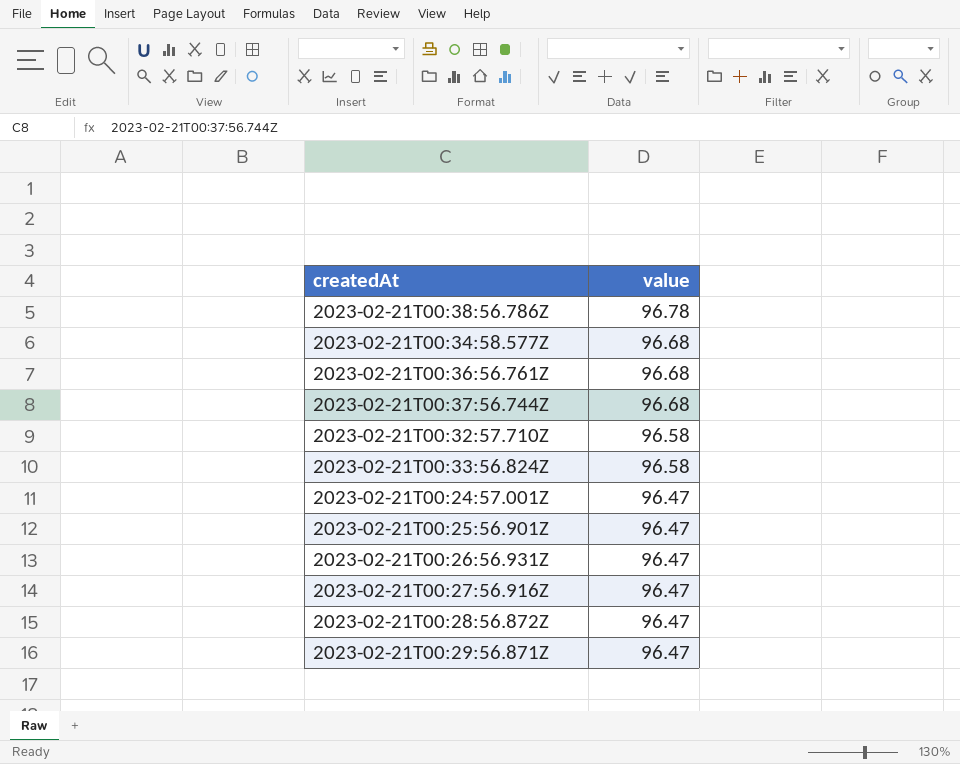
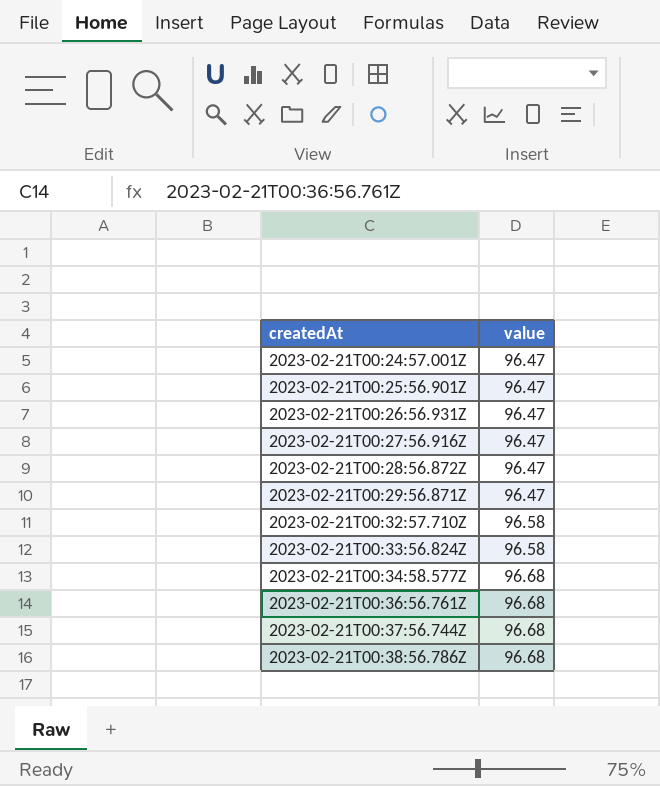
row order: value descending -> createdAt ascending
2023-02-21T00:38:56.786Z | value: 96.78 -> 96.68

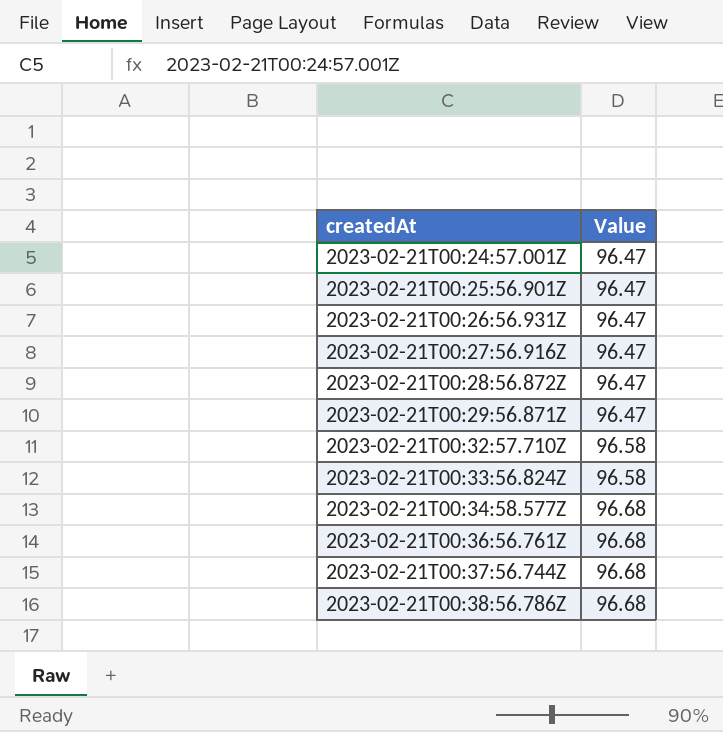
column name: value -> Value

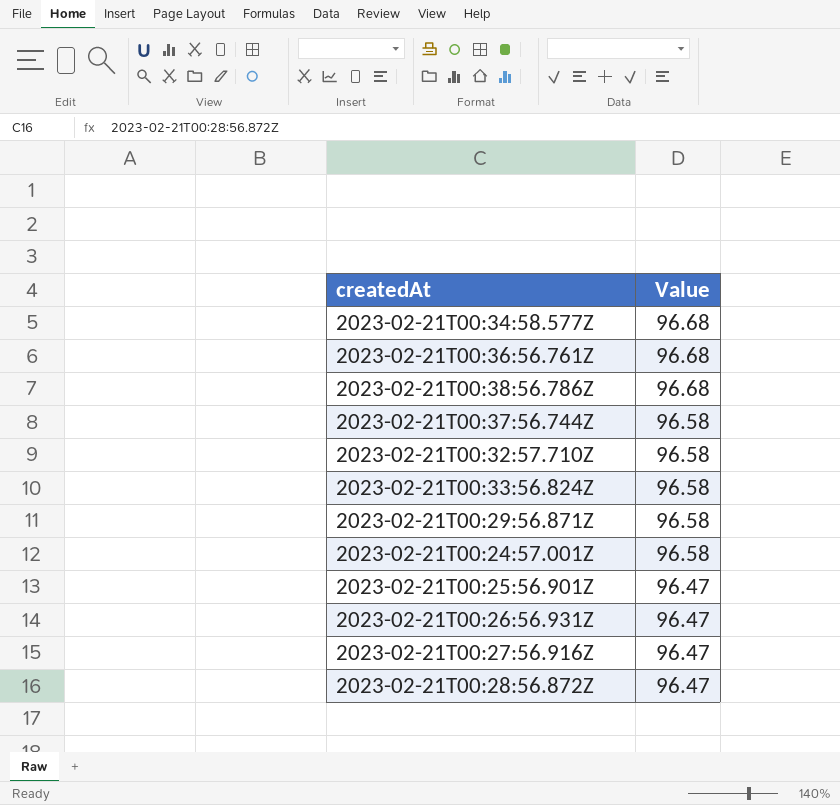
row order: createdAt ascending -> Value descending
2023-02-21T00:37:56.744Z | Value: 96.68 -> 96.58
2023-02-21T00:29:56.871Z | Value: 96.47 -> 96.58
2023-02-21T00:24:57.001Z | Value: 96.47 -> 96.58

